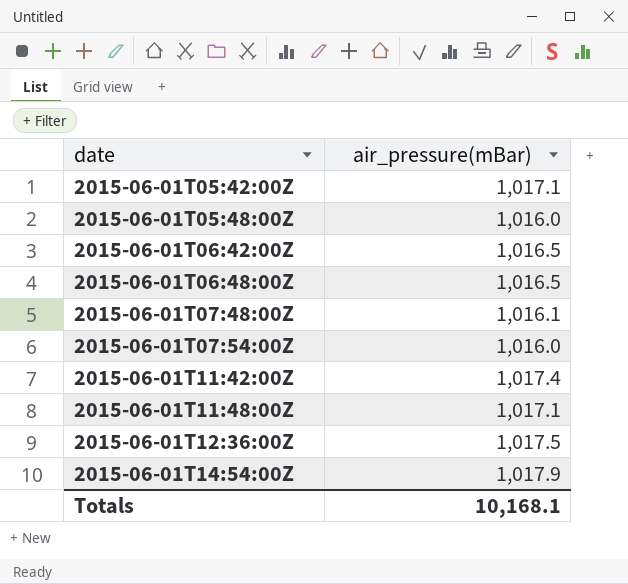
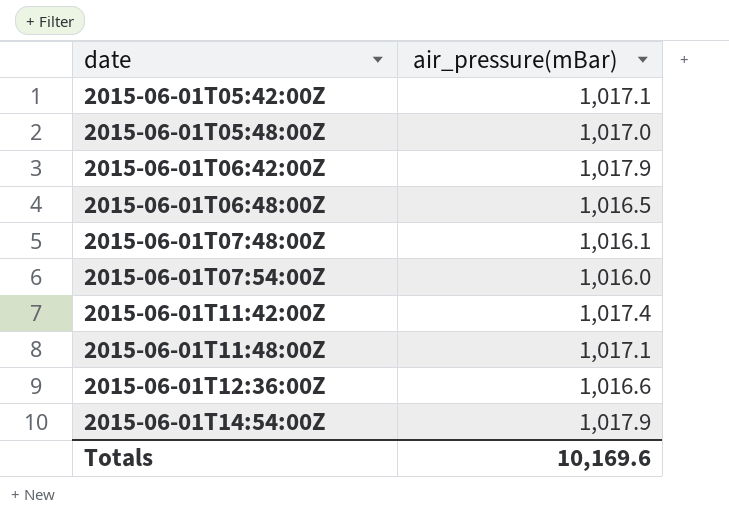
2015-06-01T05:48:00Z | air_pressure(mBar): 1,016.0 -> 1,017.0
2015-06-01T06:42:00Z | air_pressure(mBar): 1,016.5 -> 1,017.9
2015-06-01T12:36:00Z | air_pressure(mBar): 1,017.5 -> 1,016.6
Totals | air_pressure(mBar): 10,168.1 -> 10,169.6

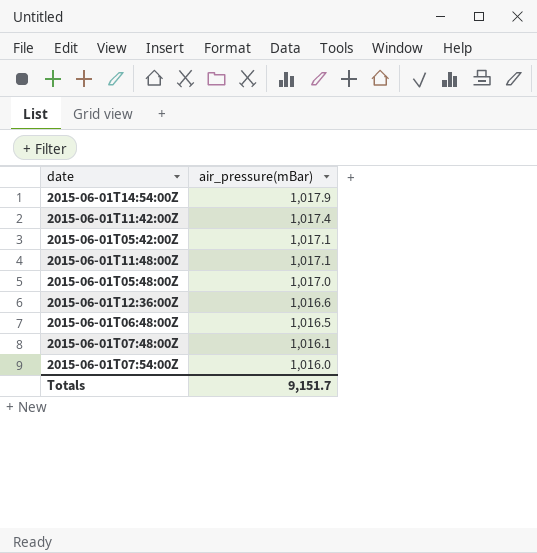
row order: date ascending -> air_pressure(mBar) descending
row 2015-06-01T06:42:00Z: 1,017.9 -> none
Totals | air_pressure(mBar): 10,169.6 -> 9,151.7

